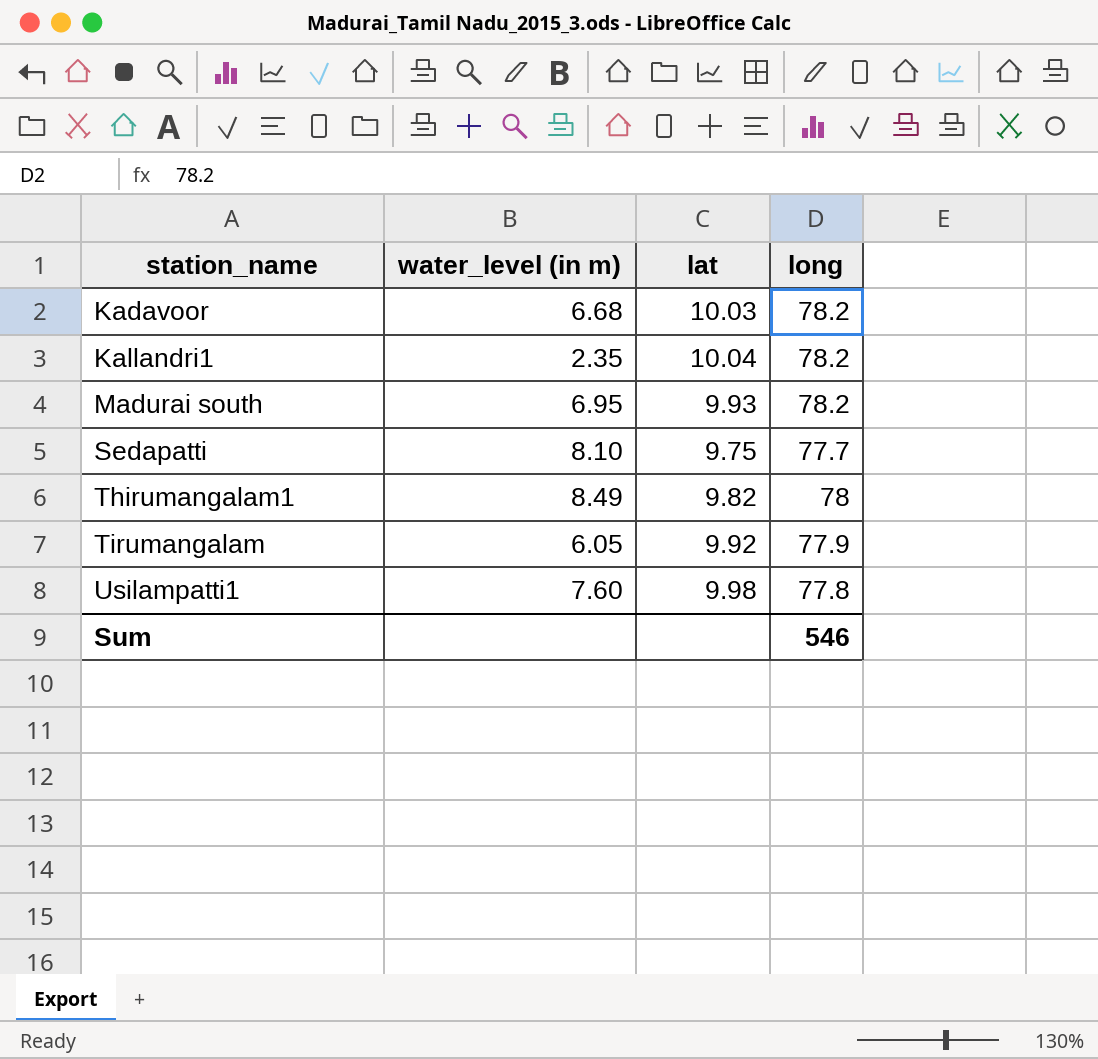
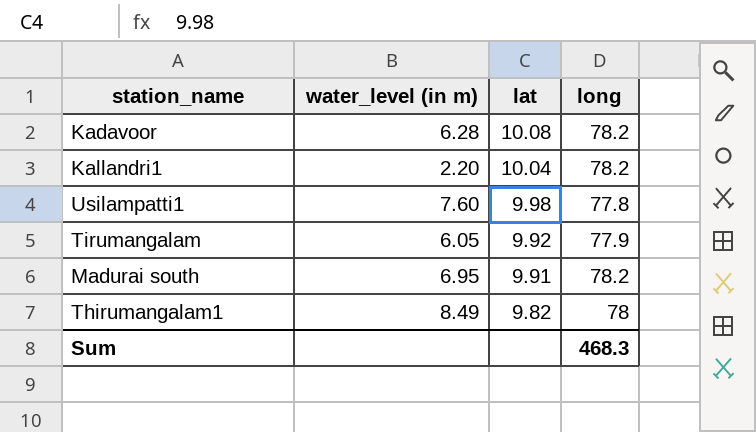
row order: station_name ascending -> lat descending
row Sedapatti: 8.10 | 9.75 | 77.7 -> none
Kadavoor | water_level (in m): 6.68 -> 6.28
Kadavoor | lat: 10.03 -> 10.08
Kallandri1 | water_level (in m): 2.35 -> 2.20
Madurai south | lat: 9.93 -> 9.91
Sum | long: 546 -> 468.3

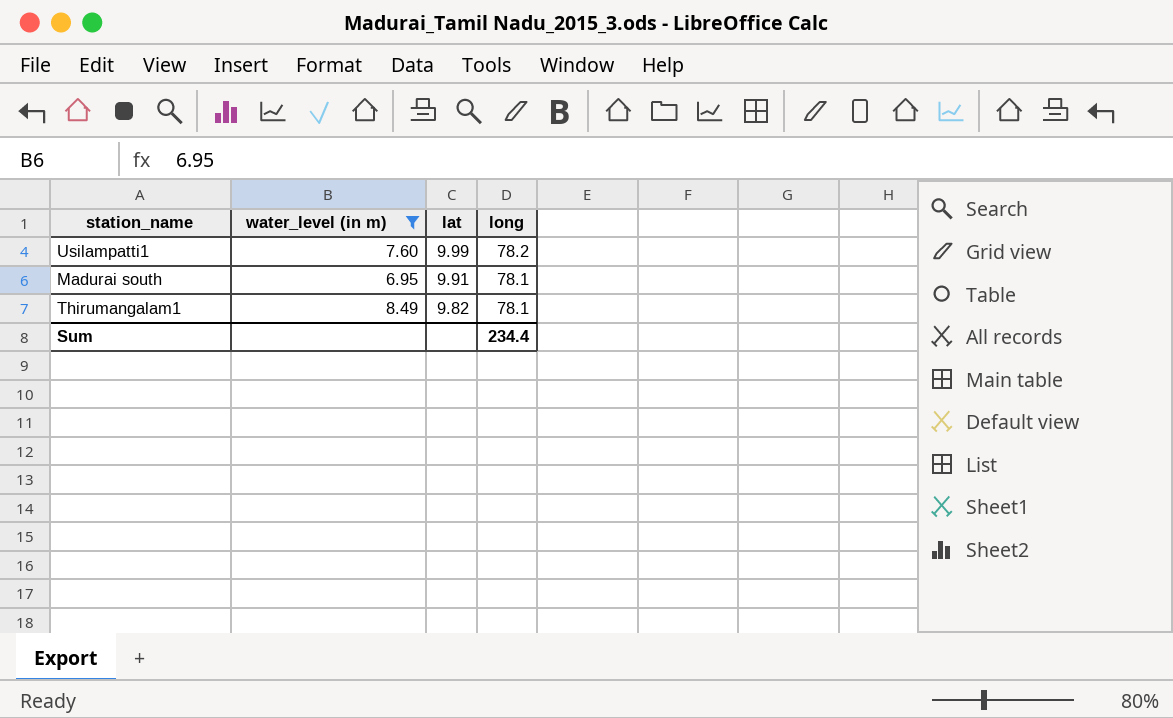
filter: none -> water_level (in m) >= 6.95
Usilampatti1 | lat: 9.98 -> 9.99
Usilampatti1 | long: 77.8 -> 78.2
Madurai south | long: 78.2 -> 78.1
Thirumangalam1 | long: 78 -> 78.1
Sum | long: 468.3 -> 234.4

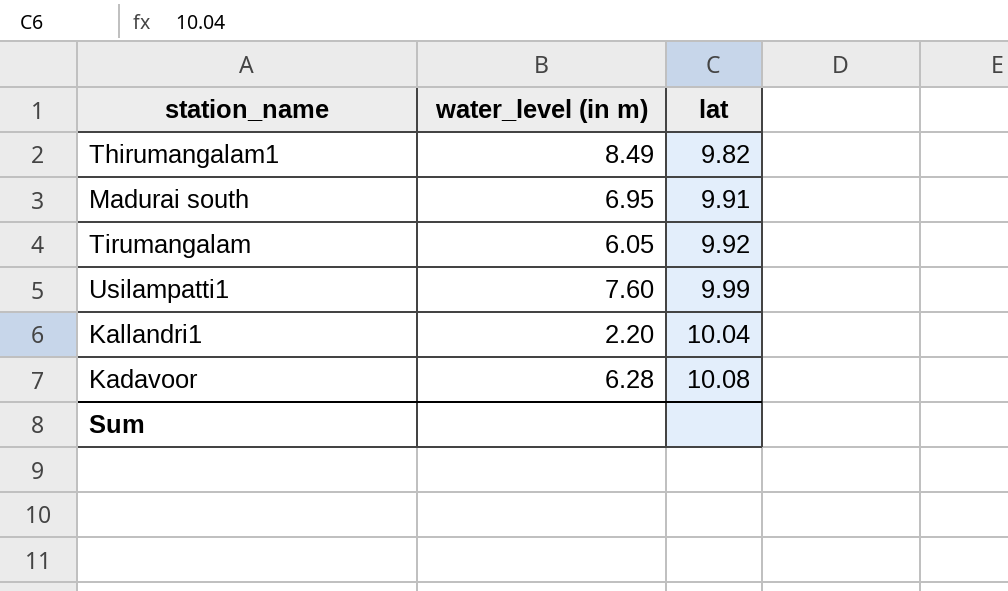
filter: water_level (in m) >= 6.95 -> none
row order: lat descending -> lat ascending
column long | position: 4 -> none

